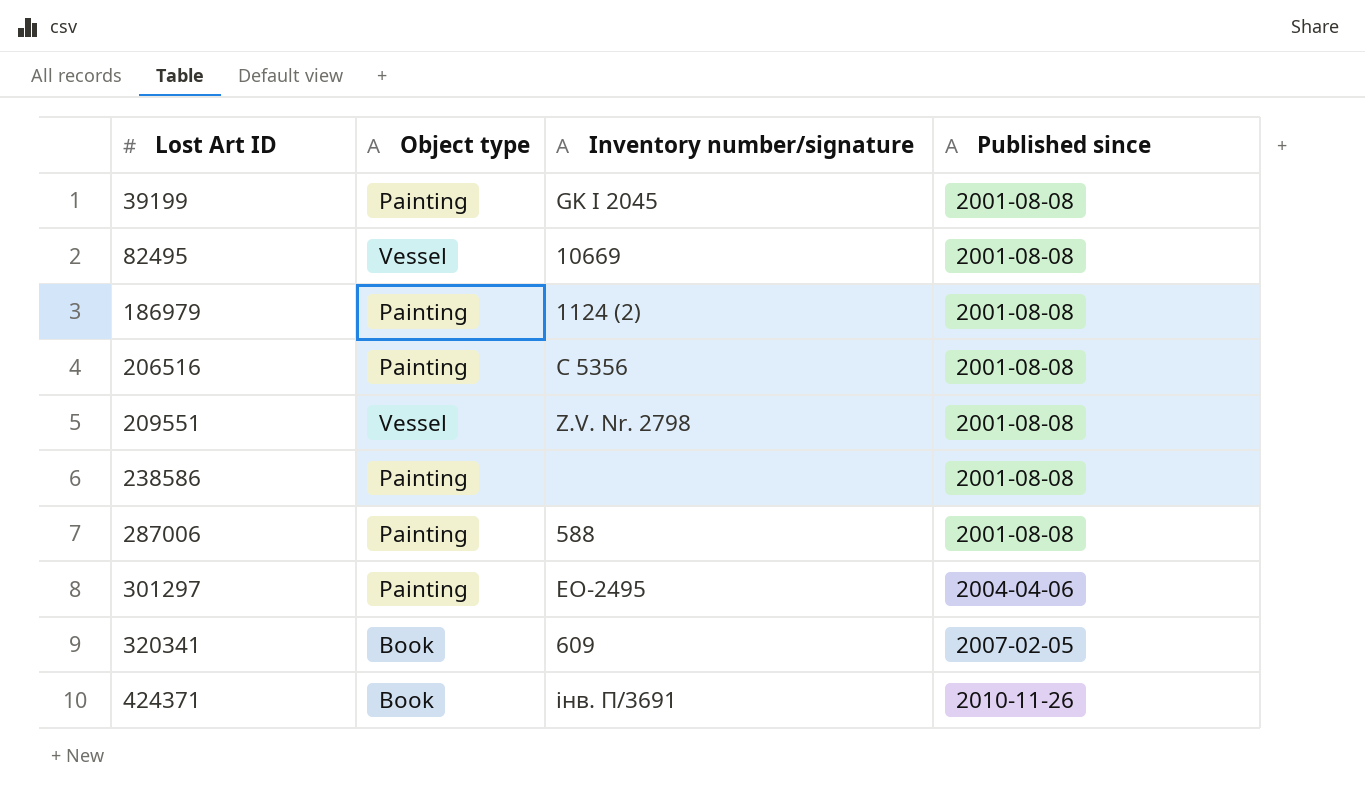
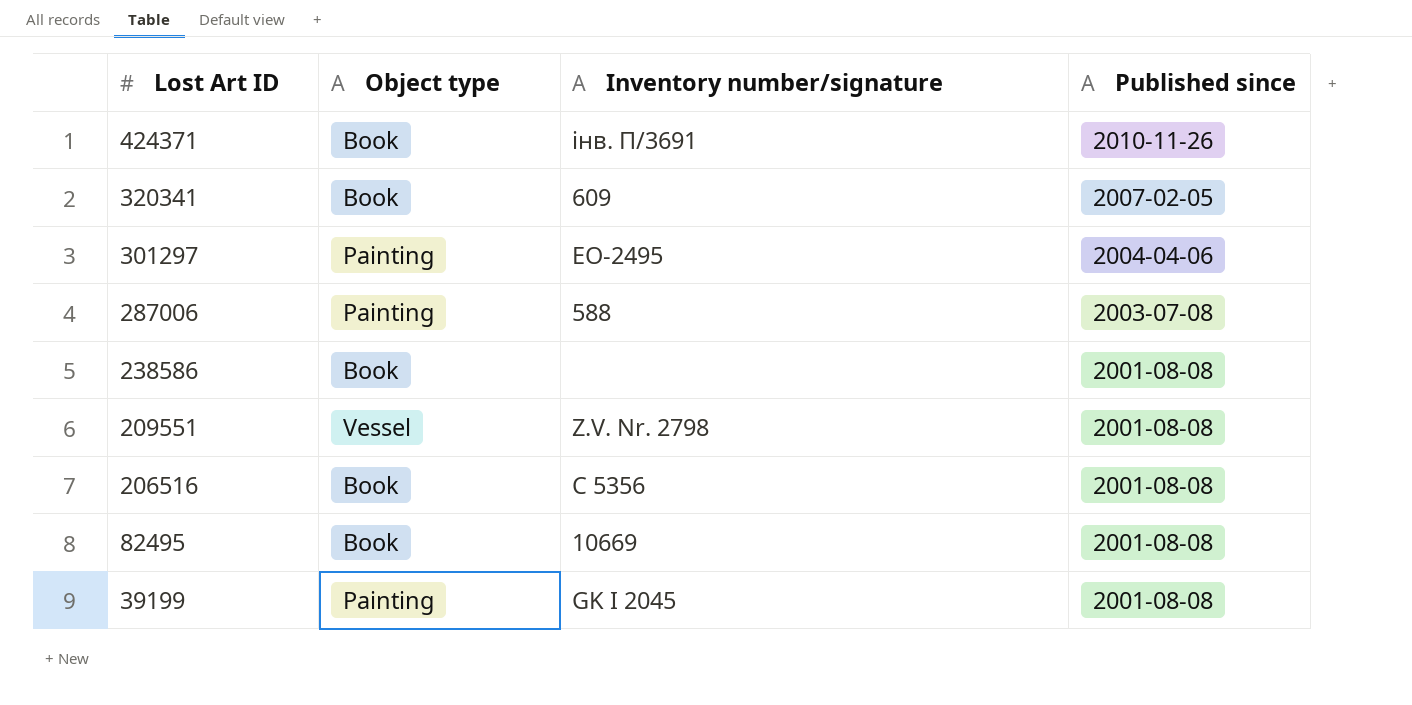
row order: Lost Art ID ascending -> Lost Art ID descending
row 186979: Painting | 1124 (2) | 2001-08-08 -> none
287006 | Published since: 2001-08-08 -> 2003-07-08
238586 | Object type: Painting -> Book
206516 | Object type: Painting -> Book
82495 | Object type: Vessel -> Book

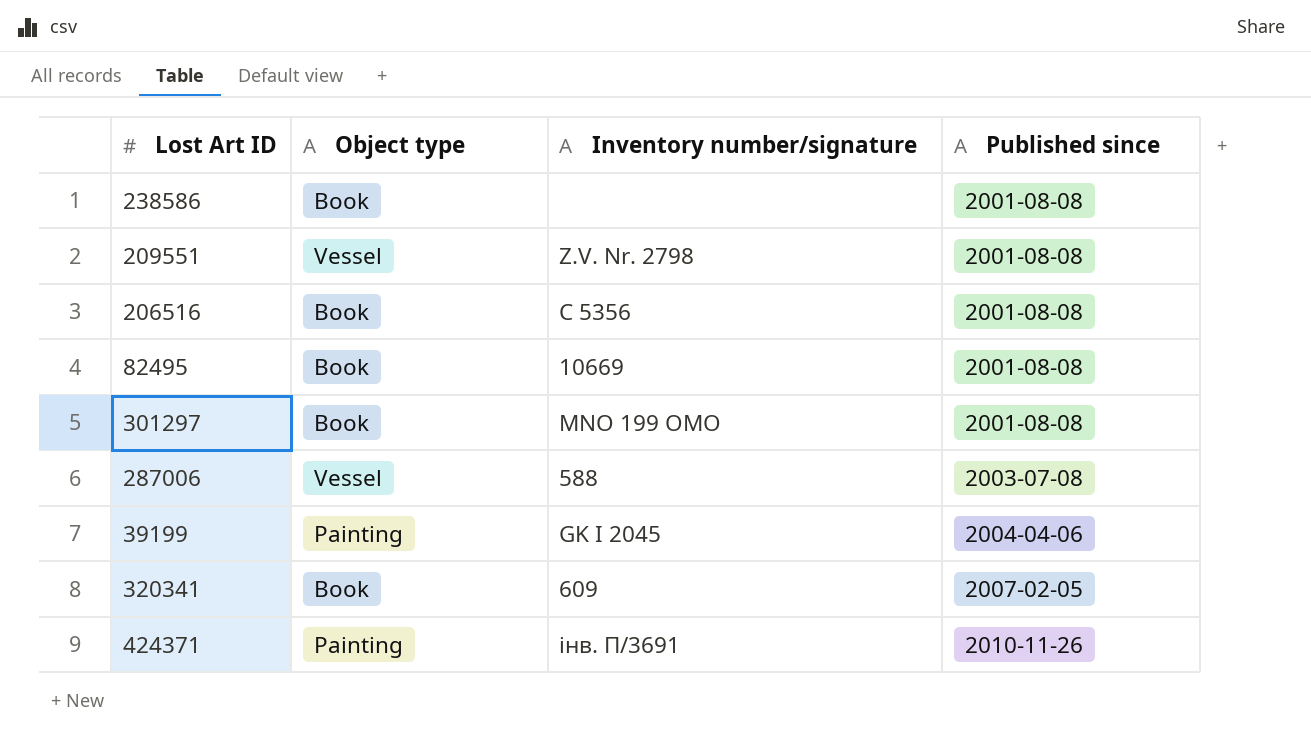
row order: Lost Art ID descending -> Published since ascending
301297 | Object type: Painting -> Book
301297 | Inventory number/signature: EO-2495 -> MNO 199 OMO
301297 | Published since: 2004-04-06 -> 2001-08-08
287006 | Object type: Painting -> Vessel
39199 | Published since: 2001-08-08 -> 2004-04-06
424371 | Object type: Book -> Painting

